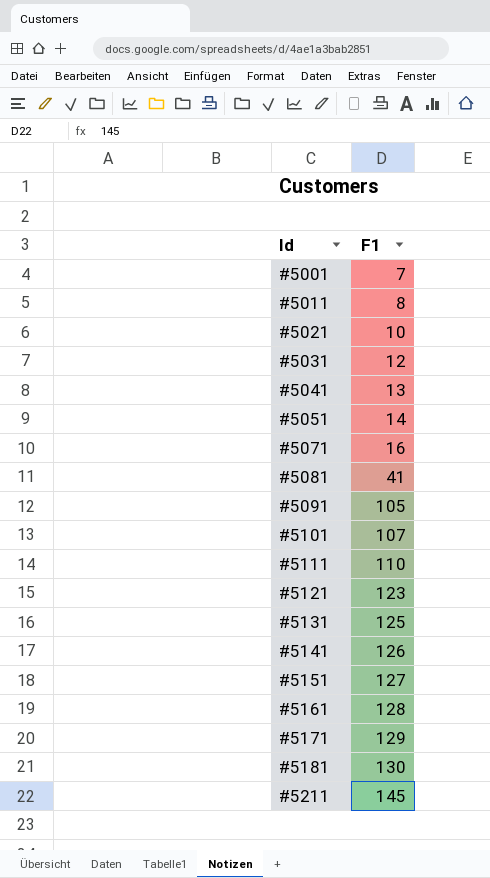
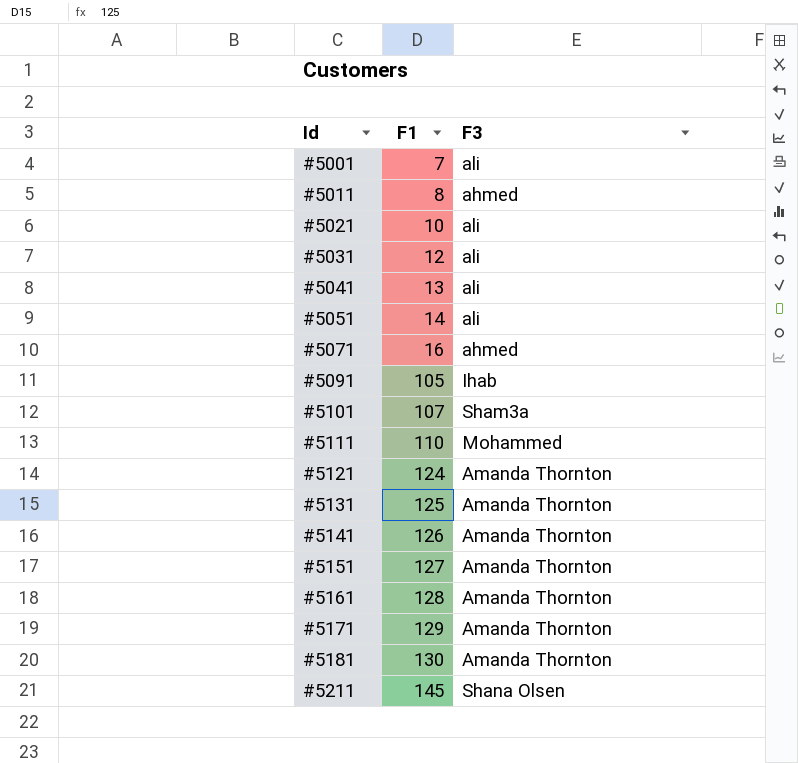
column F3 | position: none -> 3
row #5081: 41 -> none
#5121 | F1: 123 -> 124

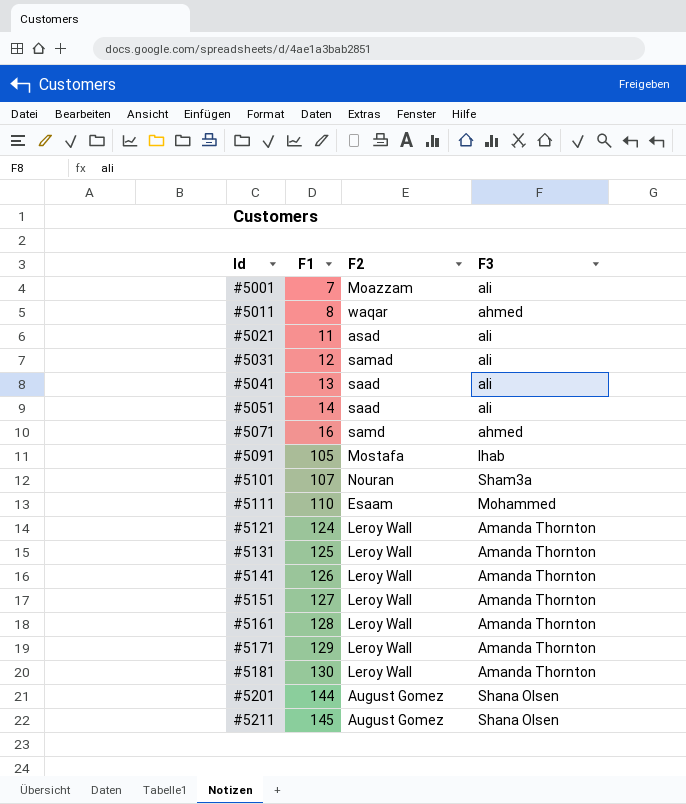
column F2 | position: none -> 3
#5021 | F1: 10 -> 11
row #5201: none -> 144 | August Gomez | Shana Olsen

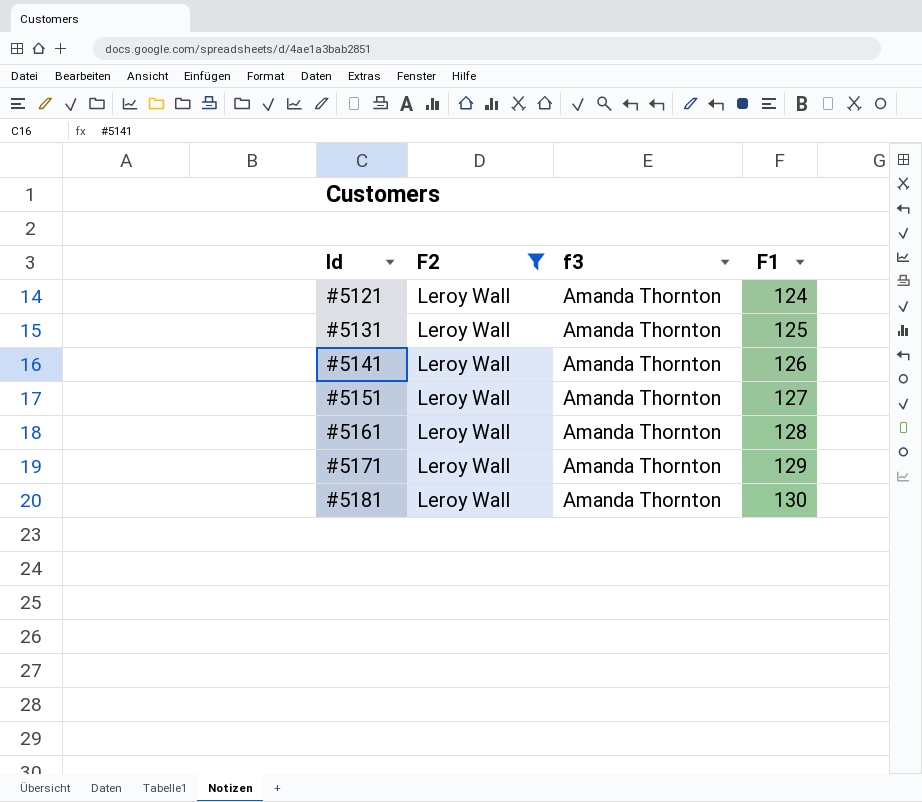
filter: none -> F2 = Leroy Wall
column name: F3 -> f3
column F1 | position: 2 -> 4

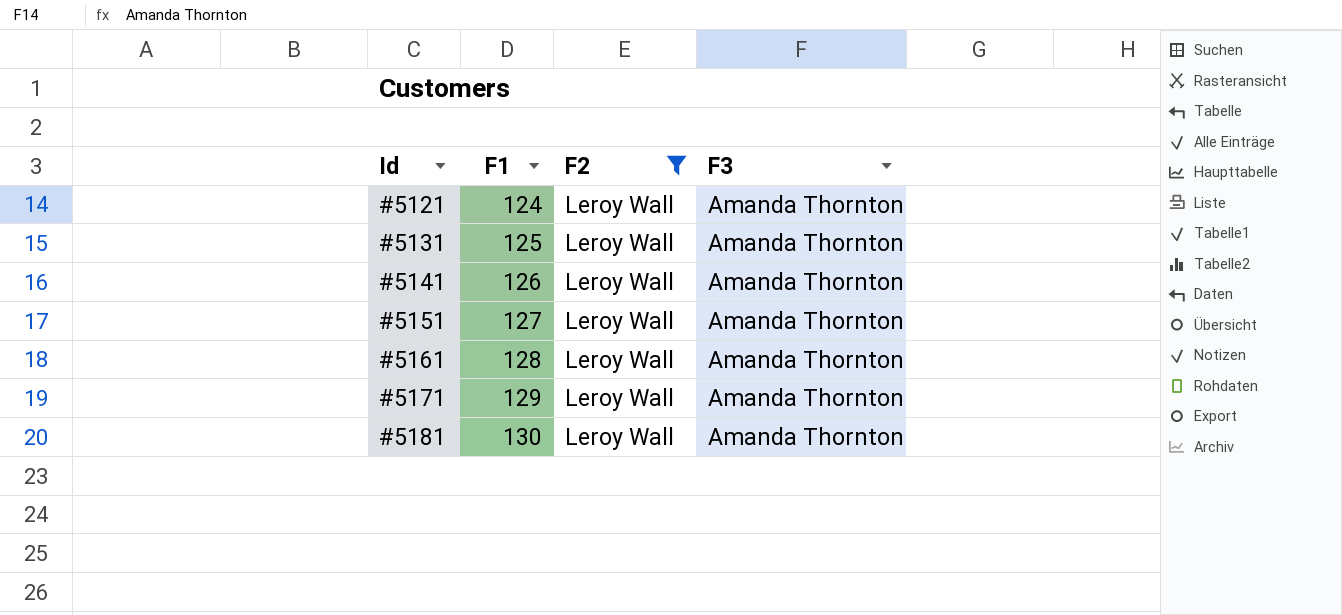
column F1 | position: 4 -> 2
column name: f3 -> F3

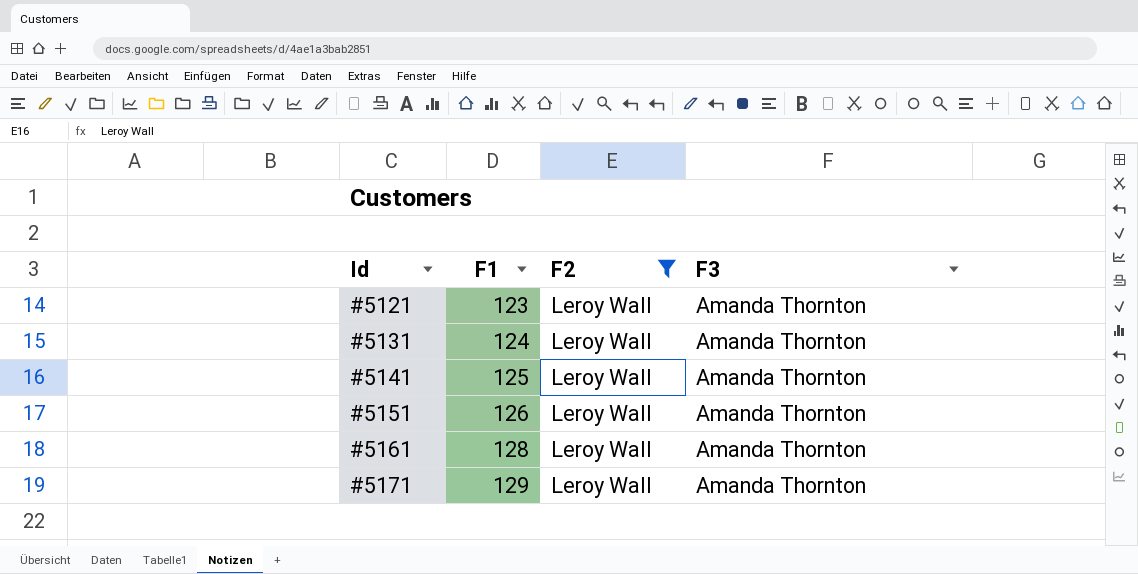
row #5181: 130 | Leroy Wall | Amanda Thornton -> none
#5121 | F1: 124 -> 123
#5131 | F1: 125 -> 124
#5141 | F1: 126 -> 125
#5151 | F1: 127 -> 126

